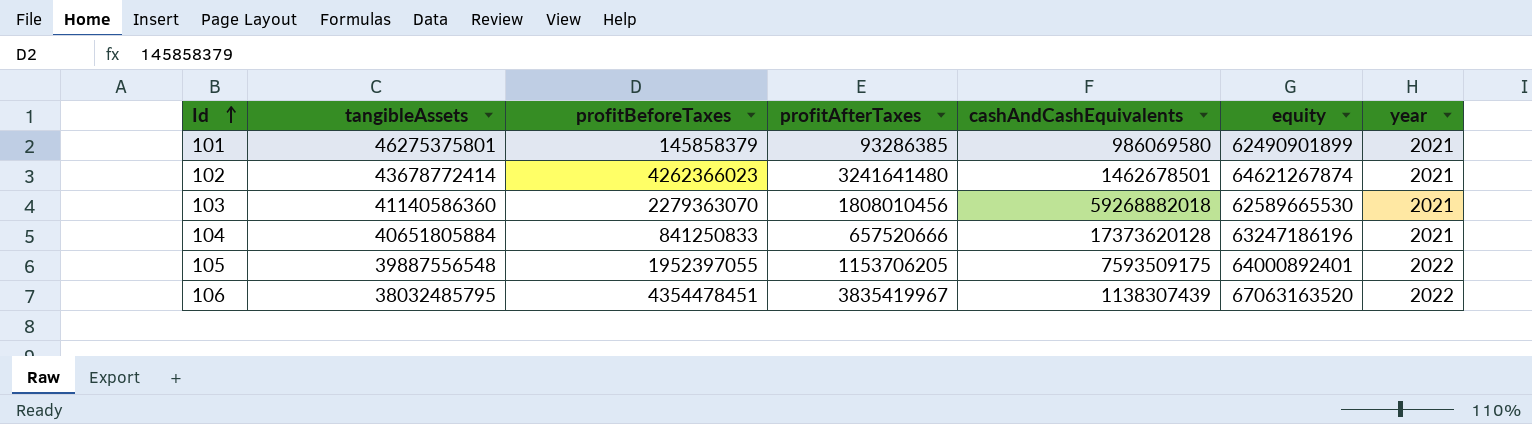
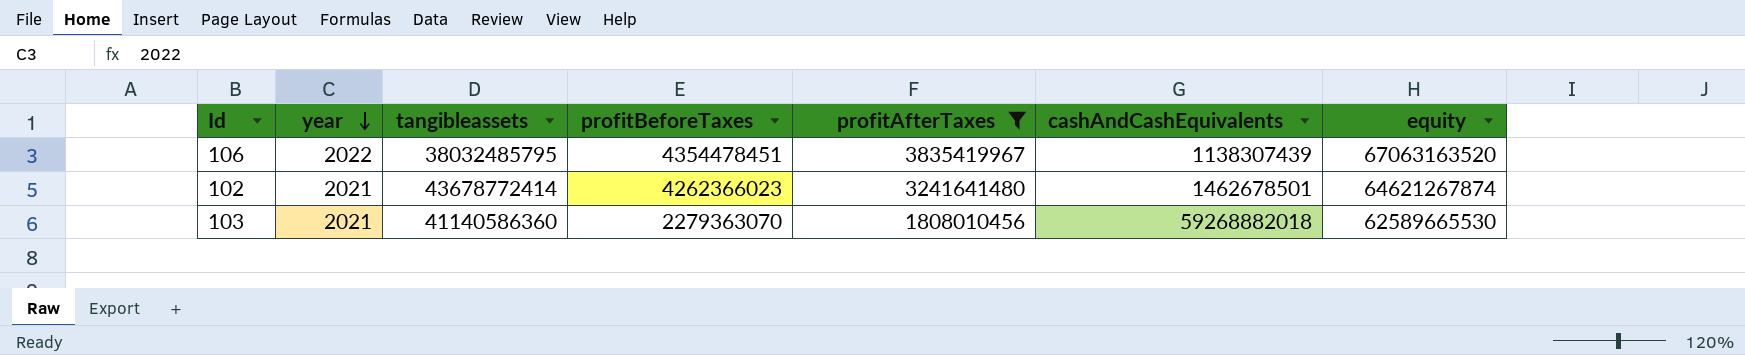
filter: none -> profitAfterTaxes >= 1808010456
row order: Id ascending -> year descending
column year | position: 7 -> 2
column name: tangibleAssets -> tangibleassets

